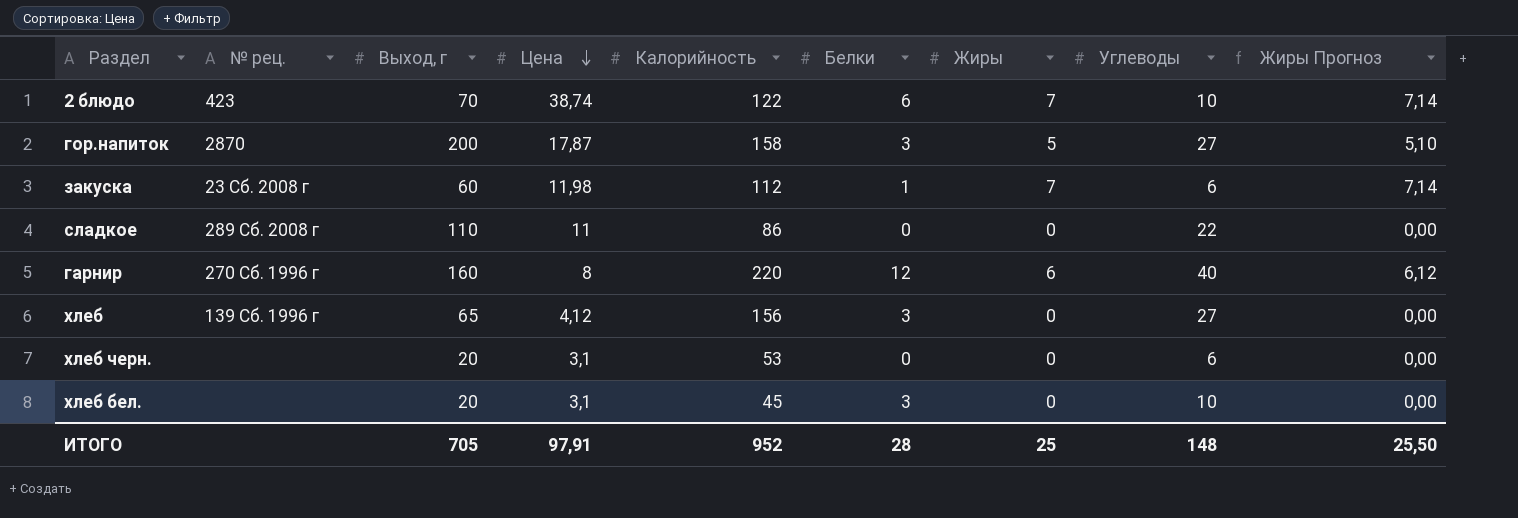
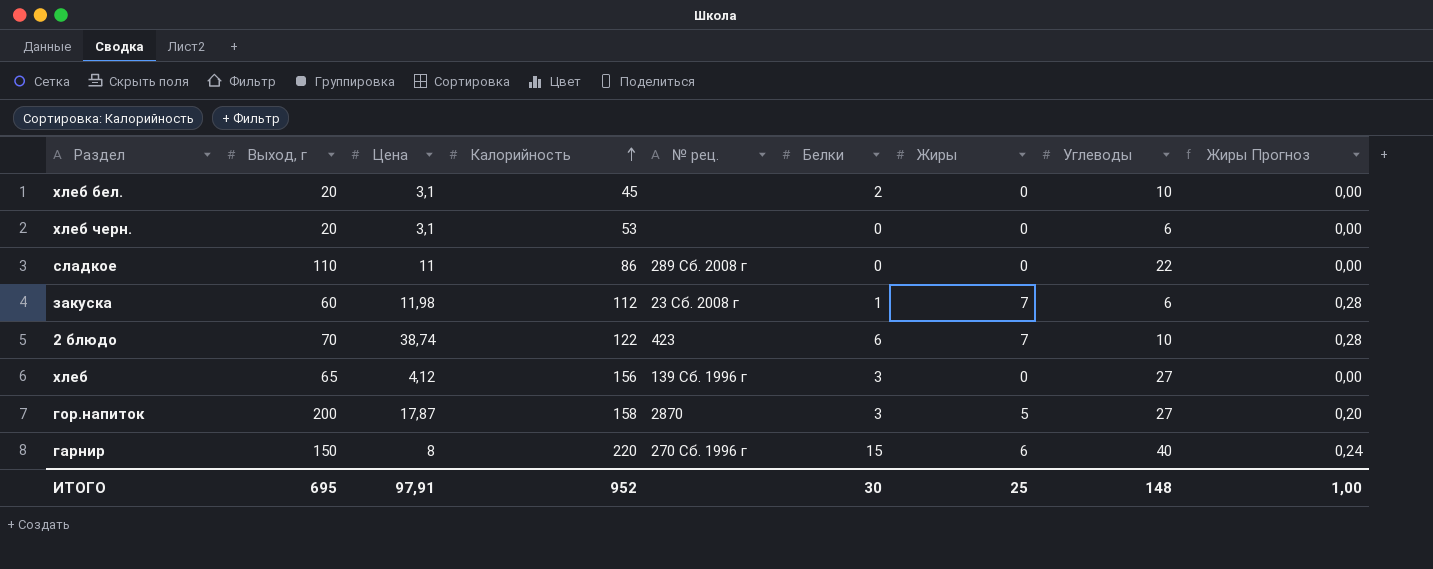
row order: Цена descending -> Калорийность ascending
column № рец. | position: 2 -> 5
column Жиры Прогноз | formula: [Жиры] * 1,02 -> [Жиры] * 0,04
хлеб бел. | Белки: 3 -> 2
гарнир | Выход, г: 160 -> 150
гарнир | Белки: 12 -> 15
ИТОГО | Выход, г: 705 -> 695
ИТОГО | Белки: 28 -> 30
ИТОГО | Жиры Прогноз: 25,50 -> 1,00

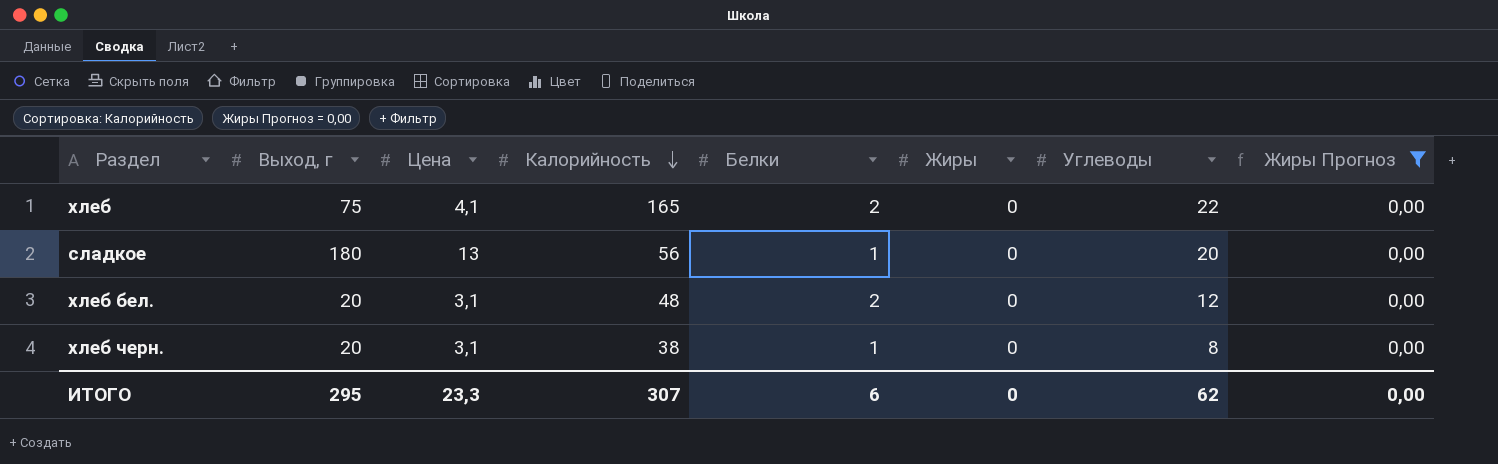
filter: none -> Жиры Прогноз = 0,00
row order: Калорийность ascending -> Калорийность descending
column № рец. | position: 5 -> none
хлеб | Выход, г: 65 -> 75
хлеб | Цена: 4,12 -> 4,1
хлеб | Калорийность: 156 -> 165
хлеб | Белки: 3 -> 2
хлеб | Углеводы: 27 -> 22
сладкое | Выход, г: 110 -> 180
сладкое | Цена: 11 -> 13
сладкое | Калорийность: 86 -> 56
сладкое | Белки: 0 -> 1
сладкое | Углеводы: 22 -> 20
хлеб бел. | Калорийность: 45 -> 48
хлеб бел. | Углеводы: 10 -> 12
хлеб черн. | Калорийность: 53 -> 38
хлеб черн. | Белки: 0 -> 1
хлеб черн. | Углеводы: 6 -> 8
ИТОГО | Выход, г: 695 -> 295
ИТОГО | Цена: 97,91 -> 23,3
ИТОГО | Калорийность: 952 -> 307
ИТОГО | Белки: 30 -> 6
ИТОГО | Жиры: 25 -> 0
ИТОГО | Углеводы: 148 -> 62
ИТОГО | Жиры Прогноз: 1,00 -> 0,00

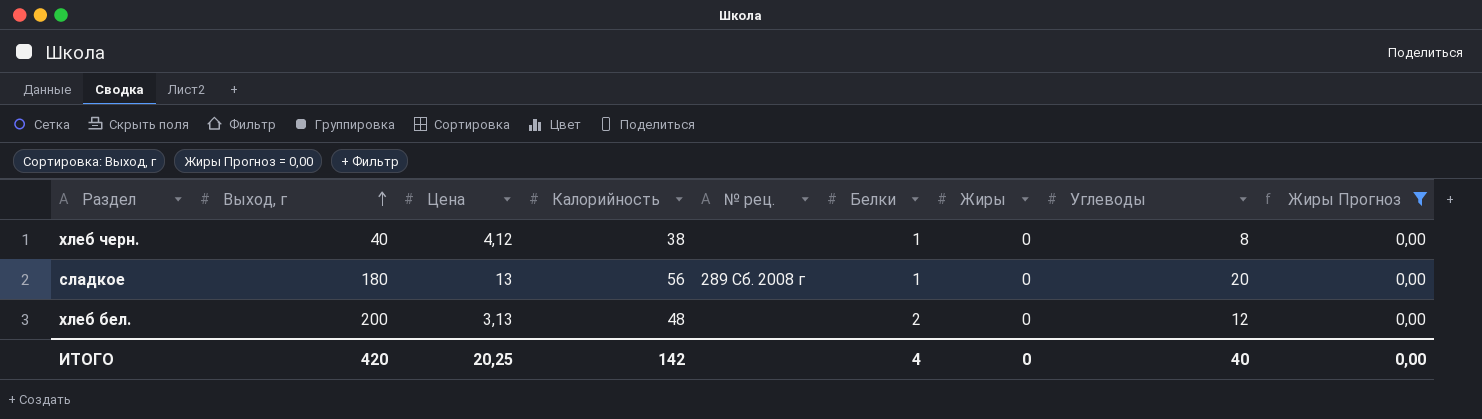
row order: Калорийность descending -> Выход, г ascending
column № рец. | position: none -> 5
row хлеб: 75 | 4,1 | 165 | 2 | 0 | 22 | 0,00 -> none
хлеб черн. | Выход, г: 20 -> 40
хлеб черн. | Цена: 3,1 -> 4,12
хлеб бел. | Выход, г: 20 -> 200
хлеб бел. | Цена: 3,1 -> 3,13
ИТОГО | Выход, г: 295 -> 420
ИТОГО | Цена: 23,3 -> 20,25
ИТОГО | Калорийность: 307 -> 142
ИТОГО | Белки: 6 -> 4
ИТОГО | Углеводы: 62 -> 40

